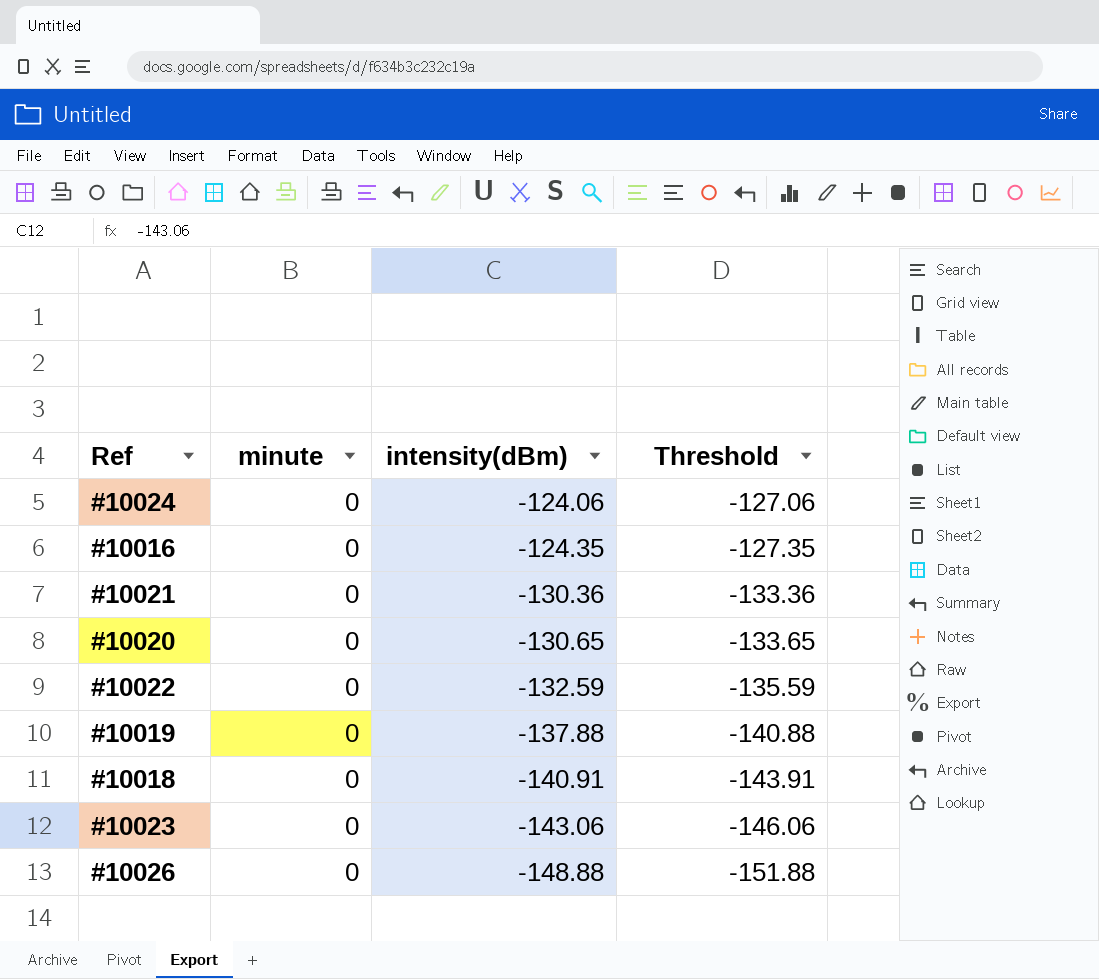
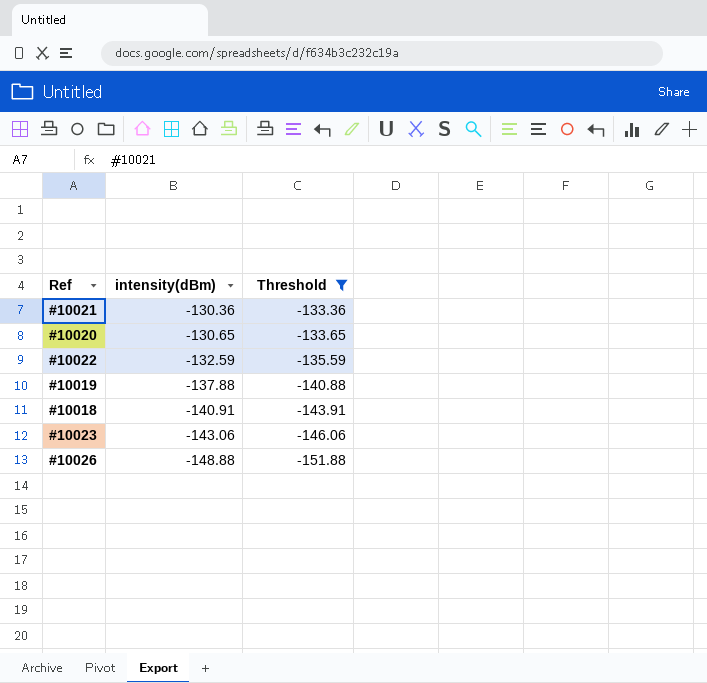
filter: none -> Threshold <= -133.36
column minute | position: 2 -> none

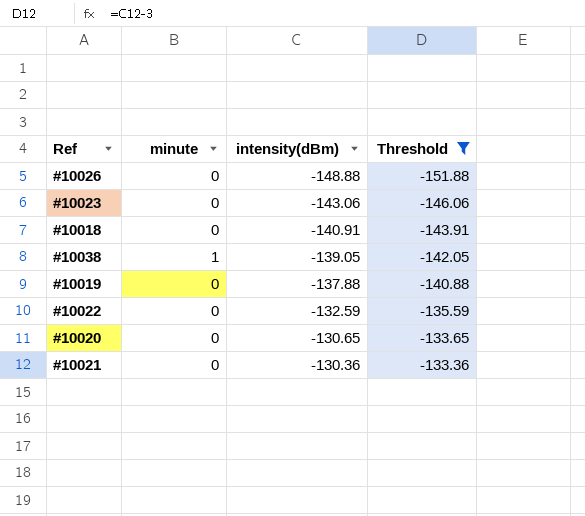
row order: intensity(dBm) descending -> intensity(dBm) ascending
column minute | position: none -> 2
row #10038: none -> 1 | -139.05 | -142.05

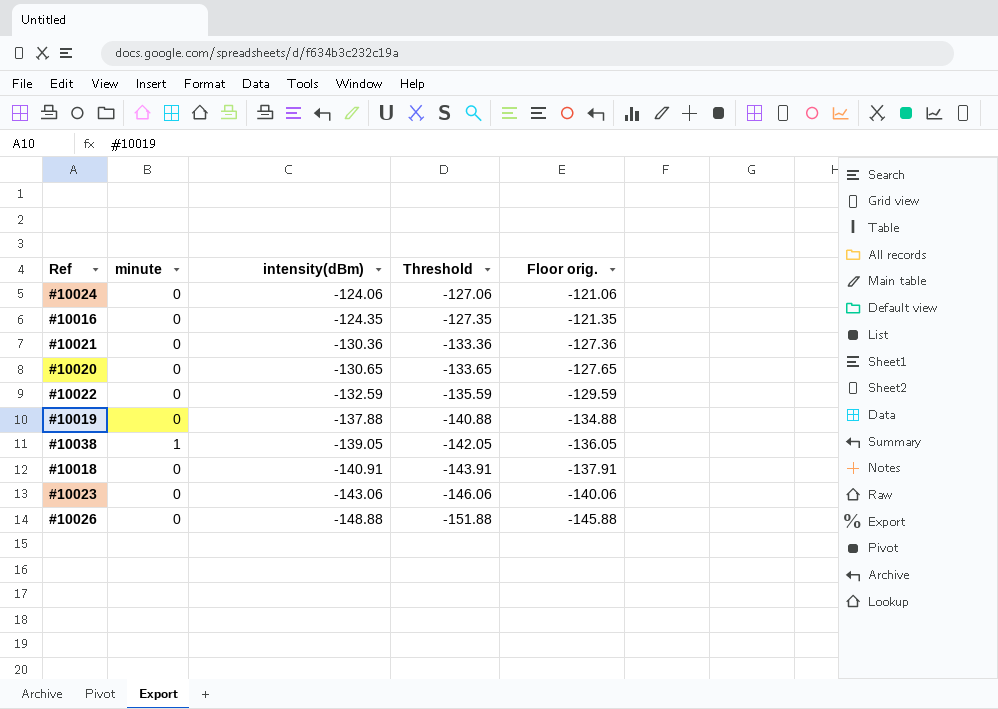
filter: Threshold <= -133.36 -> none
row order: intensity(dBm) ascending -> intensity(dBm) descending
column Floor orig. | formula: none -> [intensity(dBm)] + 3

